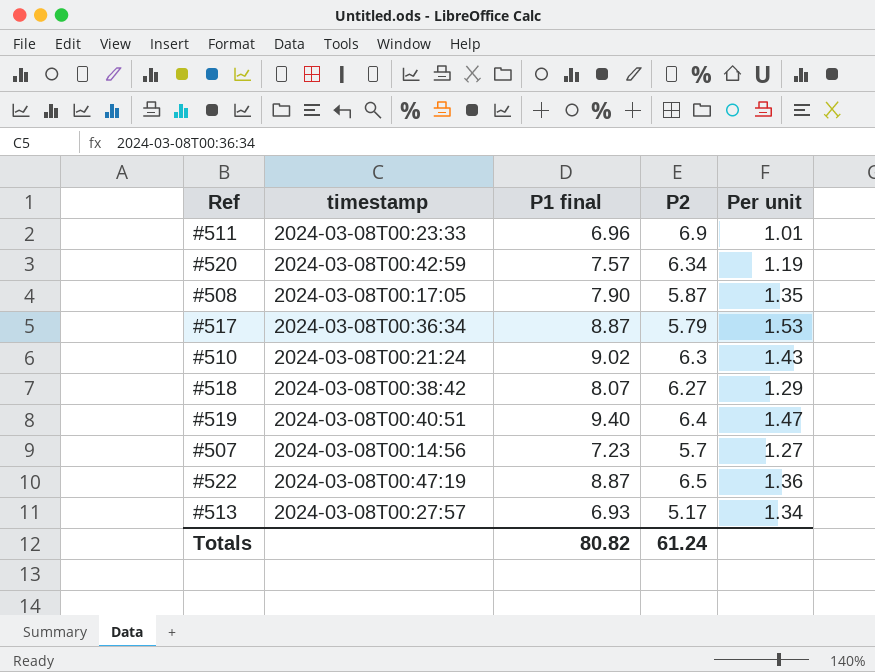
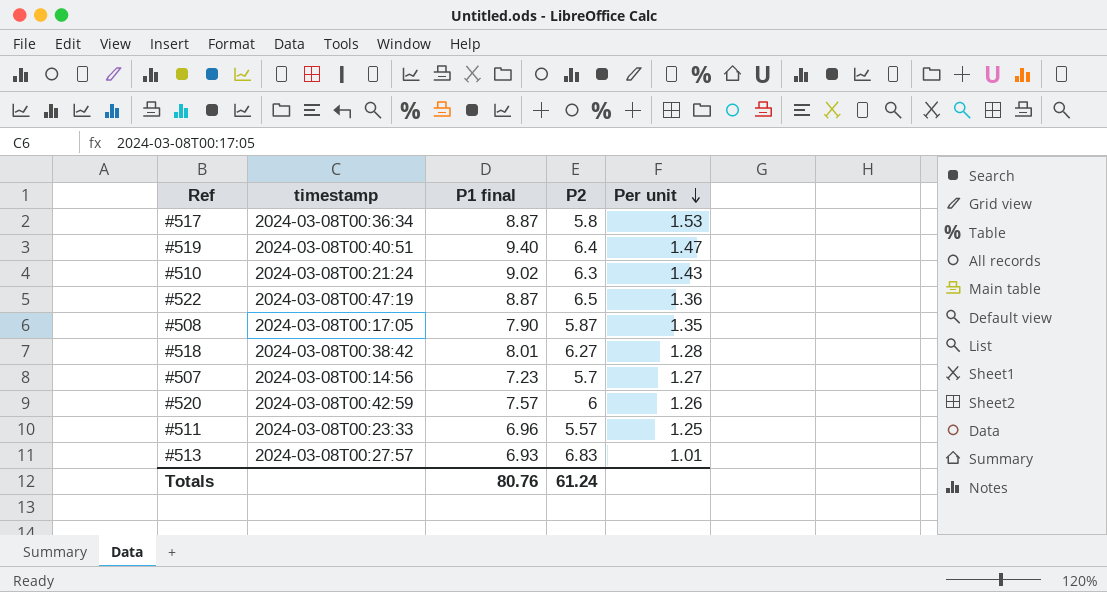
row order: none -> Per unit descending
#517 | P2: 5.79 -> 5.8
#518 | P1 final: 8.07 -> 8.01
#518 | Per unit: 1.29 -> 1.28
#520 | P2: 6.34 -> 6
#520 | Per unit: 1.19 -> 1.26
#511 | P2: 6.9 -> 5.57
#511 | Per unit: 1.01 -> 1.25
#513 | P2: 5.17 -> 6.83
#513 | Per unit: 1.34 -> 1.01
Totals | P1 final: 80.82 -> 80.76

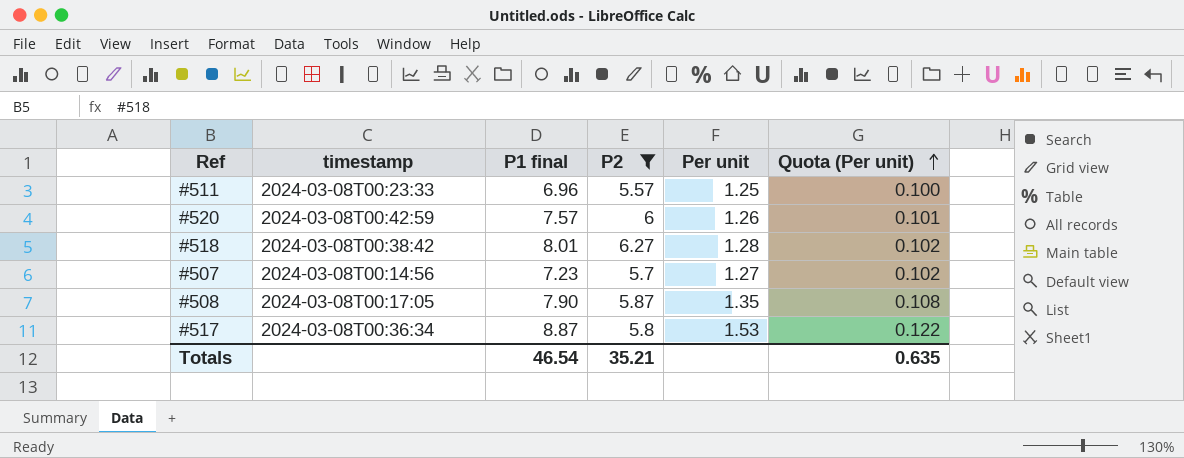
filter: none -> P2 <= 6.27
row order: Per unit descending -> Quota (Per unit) ascending
column Quota (Per unit) | formula: none -> [Per unit] * 0.08
Totals | P1 final: 80.76 -> 46.54
Totals | P2: 61.24 -> 35.21

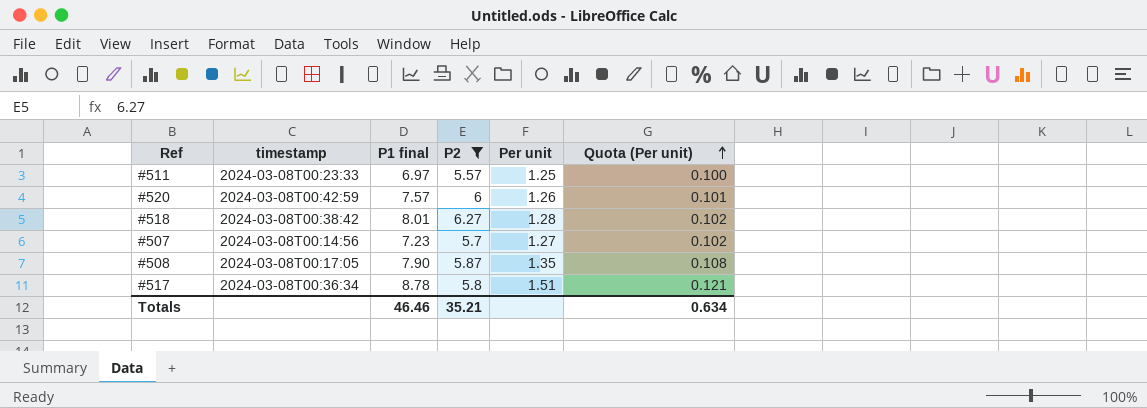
#511 | P1 final: 6.96 -> 6.97
#517 | P1 final: 8.87 -> 8.78
#517 | Per unit: 1.53 -> 1.51
#517 | Quota (Per unit): 0.122 -> 0.121
Totals | P1 final: 46.54 -> 46.46
Totals | Quota (Per unit): 0.635 -> 0.634

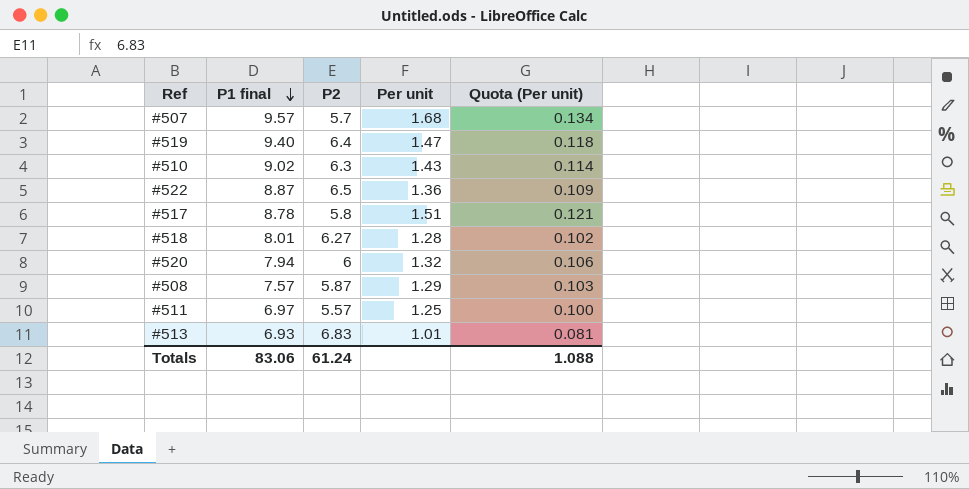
filter: P2 <= 6.27 -> none
row order: Quota (Per unit) ascending -> P1 final descending
column timestamp | position: 2 -> none
#507 | P1 final: 7.23 -> 9.57
#507 | Per unit: 1.27 -> 1.68
#507 | Quota (Per unit): 0.102 -> 0.134
#520 | P1 final: 7.57 -> 7.94
#520 | Per unit: 1.26 -> 1.32
#520 | Quota (Per unit): 0.101 -> 0.106
#508 | P1 final: 7.90 -> 7.57
#508 | Per unit: 1.35 -> 1.29
#508 | Quota (Per unit): 0.108 -> 0.103
Totals | P1 final: 46.46 -> 83.06
Totals | P2: 35.21 -> 61.24
Totals | Quota (Per unit): 0.634 -> 1.088

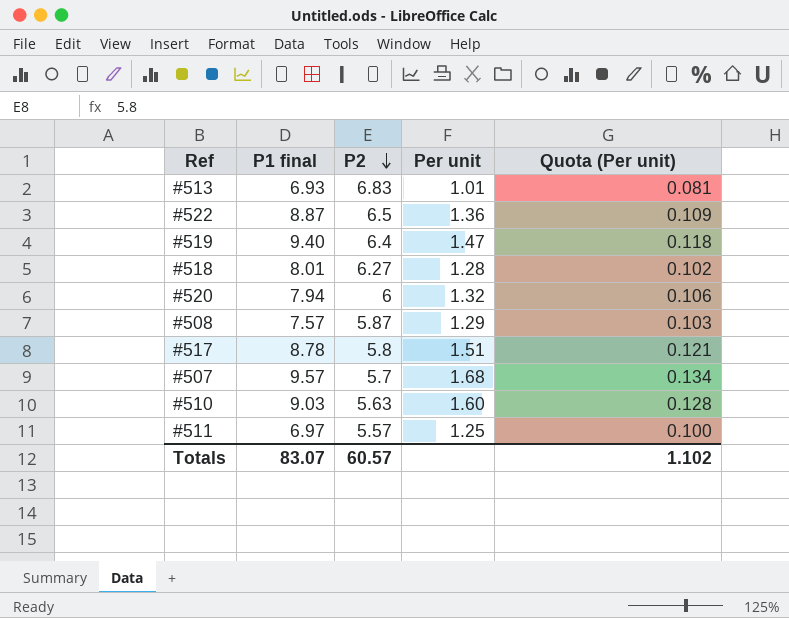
row order: P1 final descending -> P2 descending
#510 | P1 final: 9.02 -> 9.03
#510 | P2: 6.3 -> 5.63
#510 | Per unit: 1.43 -> 1.60
#510 | Quota (Per unit): 0.114 -> 0.128
Totals | P1 final: 83.06 -> 83.07
Totals | P2: 61.24 -> 60.57
Totals | Quota (Per unit): 1.088 -> 1.102

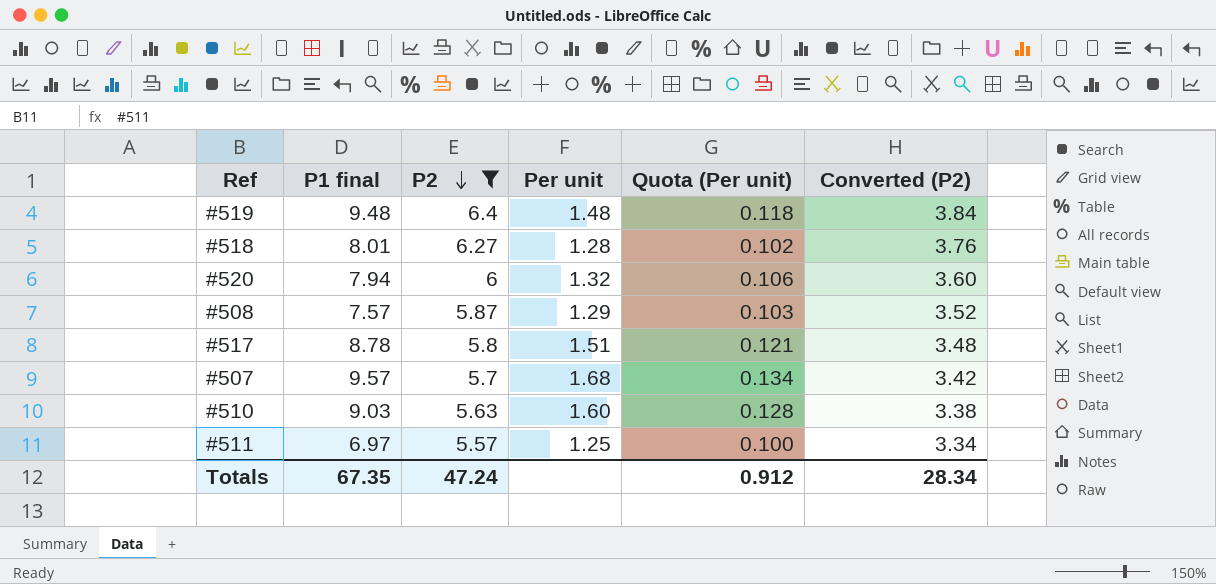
filter: none -> P2 <= 6.4
column Converted (P2) | formula: none -> [P2] * 0.6
#519 | P1 final: 9.40 -> 9.48
#519 | Per unit: 1.47 -> 1.48
Totals | P1 final: 83.07 -> 67.35
Totals | P2: 60.57 -> 47.24
Totals | Quota (Per unit): 1.102 -> 0.912

